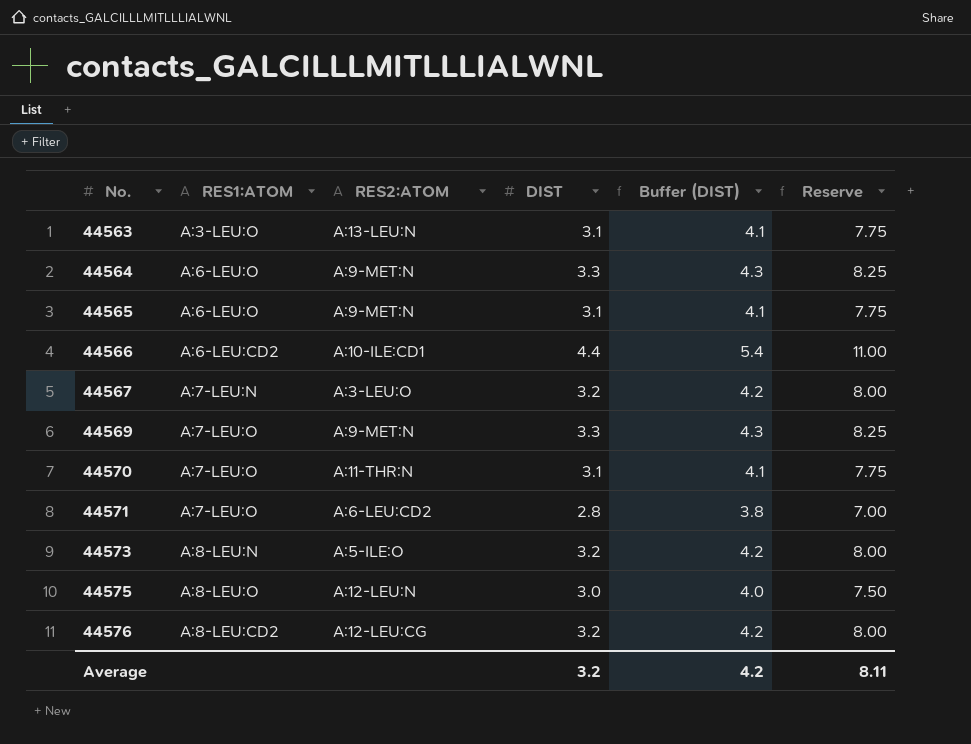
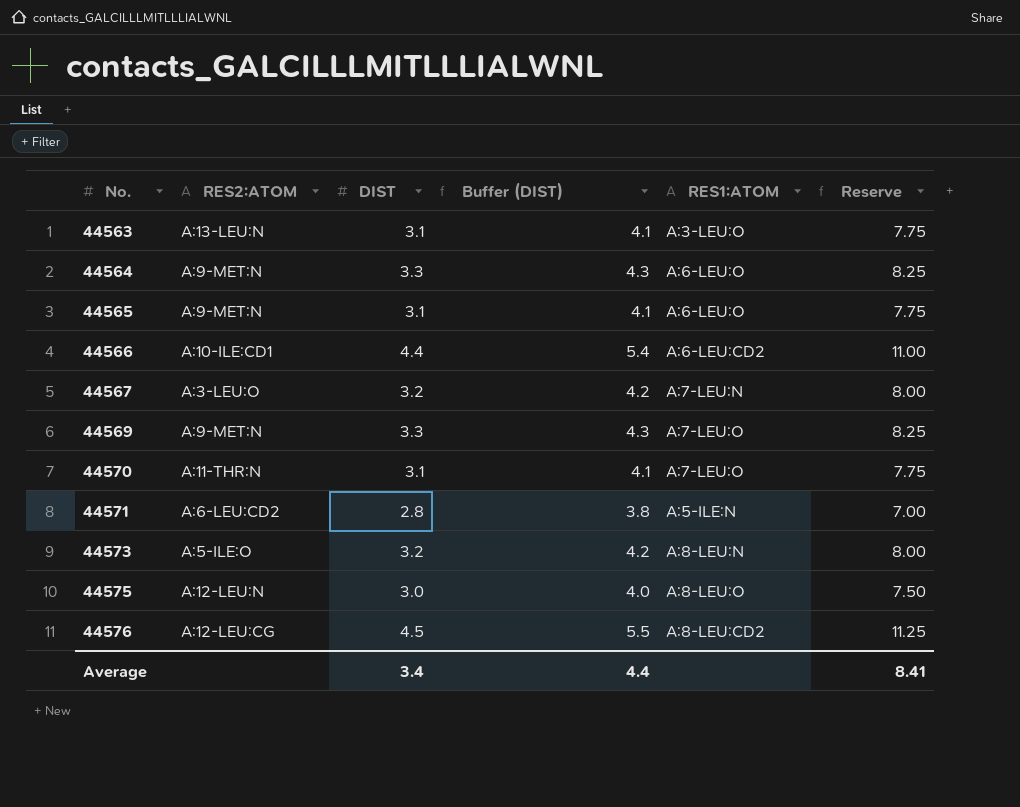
column RES1:ATOM | position: 2 -> 5
44571 | RES1:ATOM: A:7-LEU:O -> A:5-ILE:N
44576 | DIST: 3.2 -> 4.5
44576 | Buffer (DIST): 4.2 -> 5.5
44576 | Reserve: 8.00 -> 11.25
Average | DIST: 3.2 -> 3.4
Average | Buffer (DIST): 4.2 -> 4.4
Average | Reserve: 8.11 -> 8.41

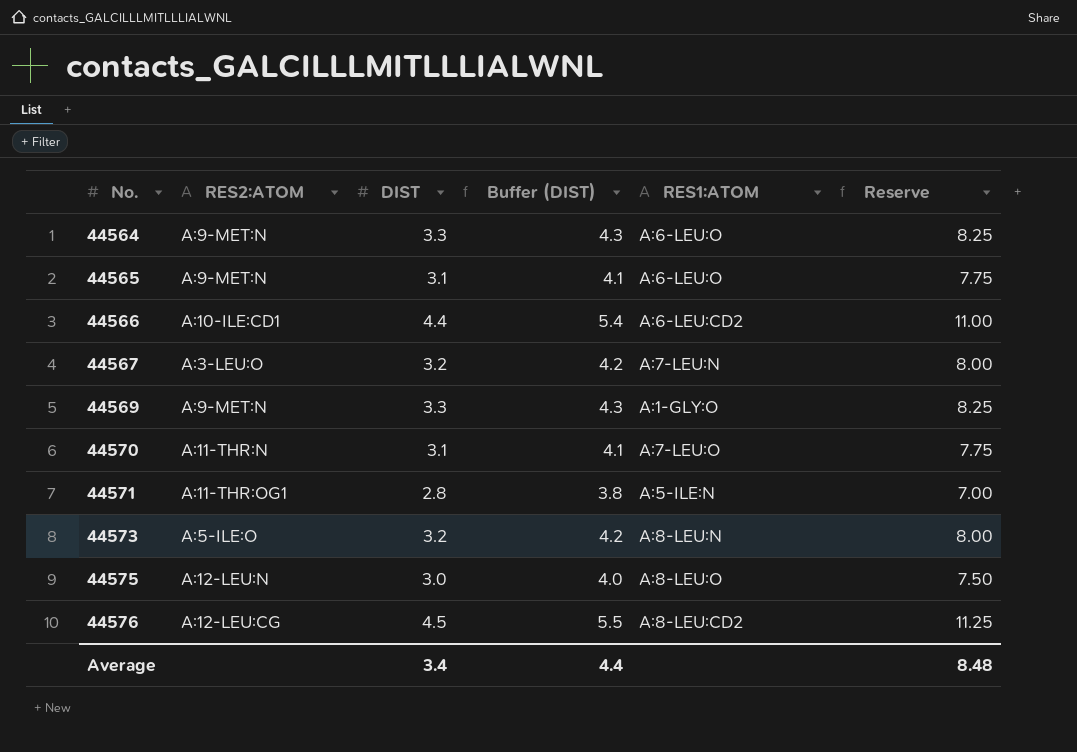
row 44563: A:13-LEU:N | 3.1 | 4.1 | A:3-LEU:O | 7.75 -> none
44569 | RES1:ATOM: A:7-LEU:O -> A:1-GLY:O
44571 | RES2:ATOM: A:6-LEU:CD2 -> A:11-THR:OG1
Average | Reserve: 8.41 -> 8.48

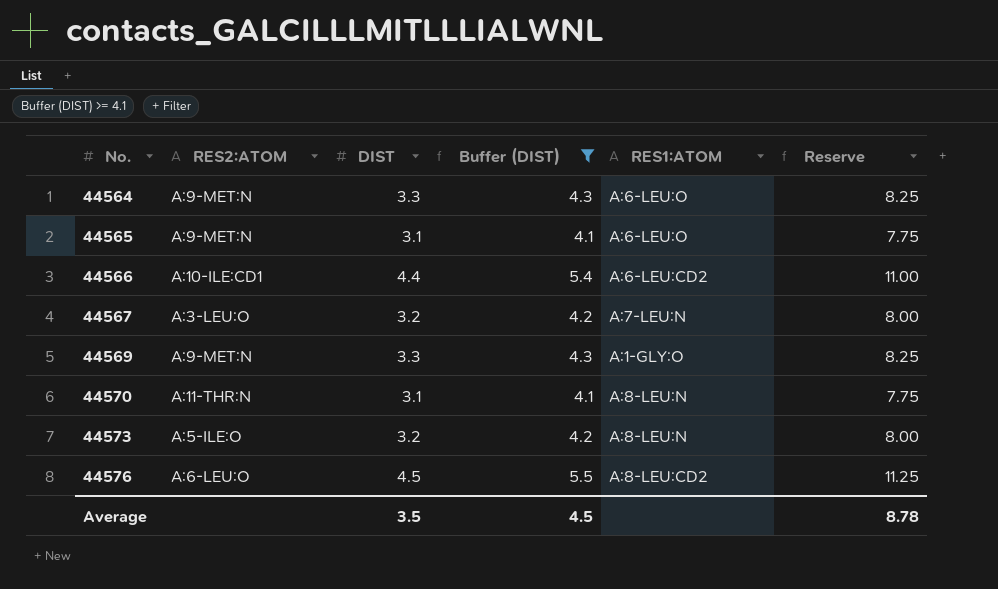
filter: none -> Buffer (DIST) >= 4.1
44570 | RES1:ATOM: A:7-LEU:O -> A:8-LEU:N
44576 | RES2:ATOM: A:12-LEU:CG -> A:6-LEU:O
Average | DIST: 3.4 -> 3.5
Average | Buffer (DIST): 4.4 -> 4.5
Average | Reserve: 8.48 -> 8.78

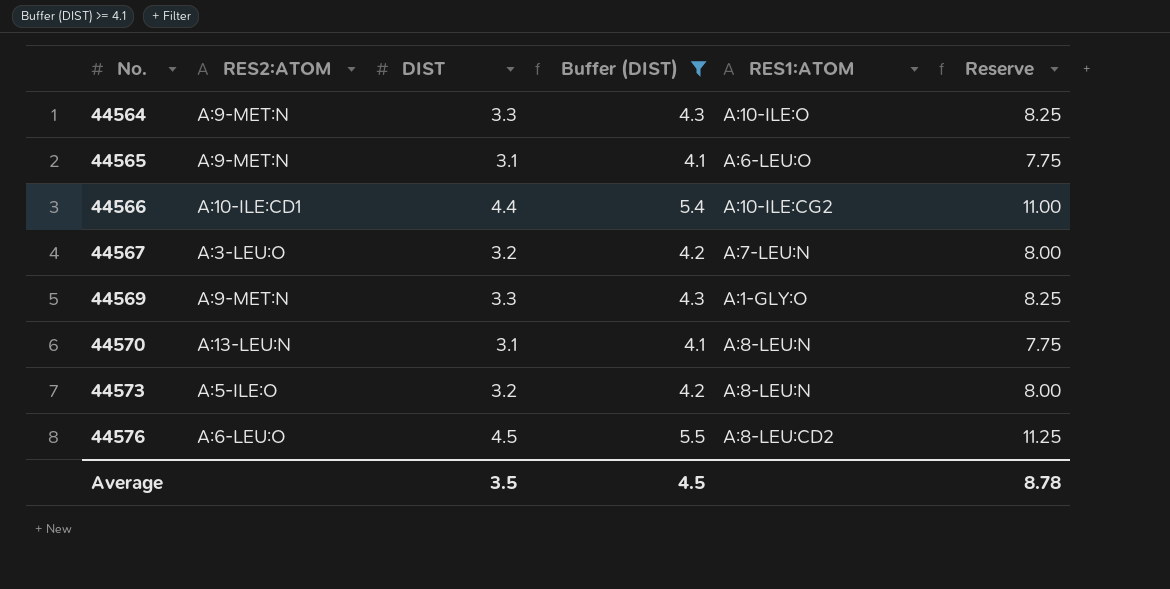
44564 | RES1:ATOM: A:6-LEU:O -> A:10-ILE:O
44566 | RES1:ATOM: A:6-LEU:CD2 -> A:10-ILE:CG2
44570 | RES2:ATOM: A:11-THR:N -> A:13-LEU:N

